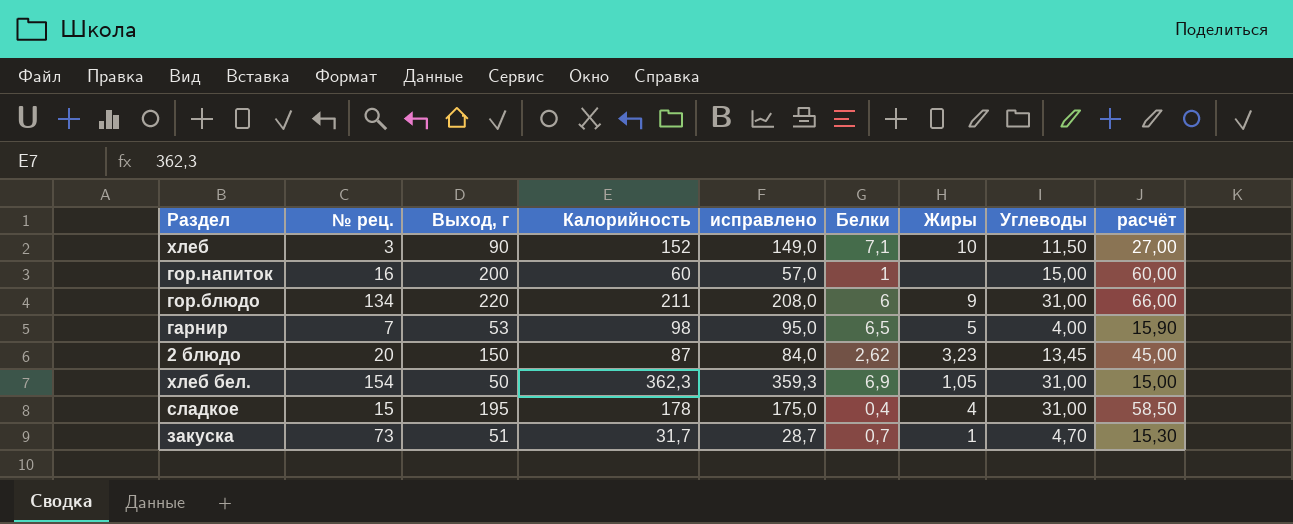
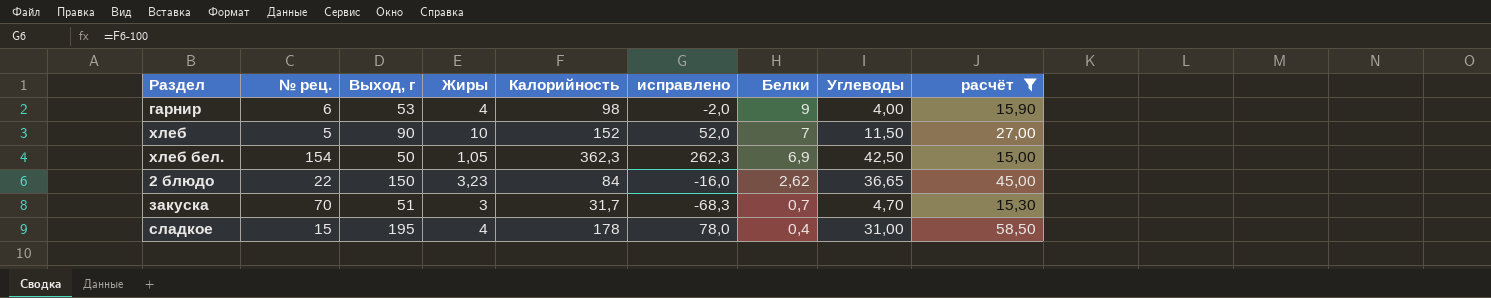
filter: none -> расчёт <= 58,50
row order: none -> Белки descending
column Жиры | position: 7 -> 4
column исправлено | formula: [Калорийность] - 3 -> [Калорийность] - 100
гарнир | № рец.: 7 -> 6
гарнир | Жиры: 5 -> 4
гарнир | Белки: 6,5 -> 9
хлеб | № рец.: 3 -> 5
хлеб | Белки: 7,1 -> 7
хлеб бел. | Углеводы: 31,00 -> 42,50
2 блюдо | № рец.: 20 -> 22
2 блюдо | Калорийность: 87 -> 84
2 блюдо | Углеводы: 13,45 -> 36,65
закуска | № рец.: 73 -> 70
закуска | Жиры: 1 -> 3

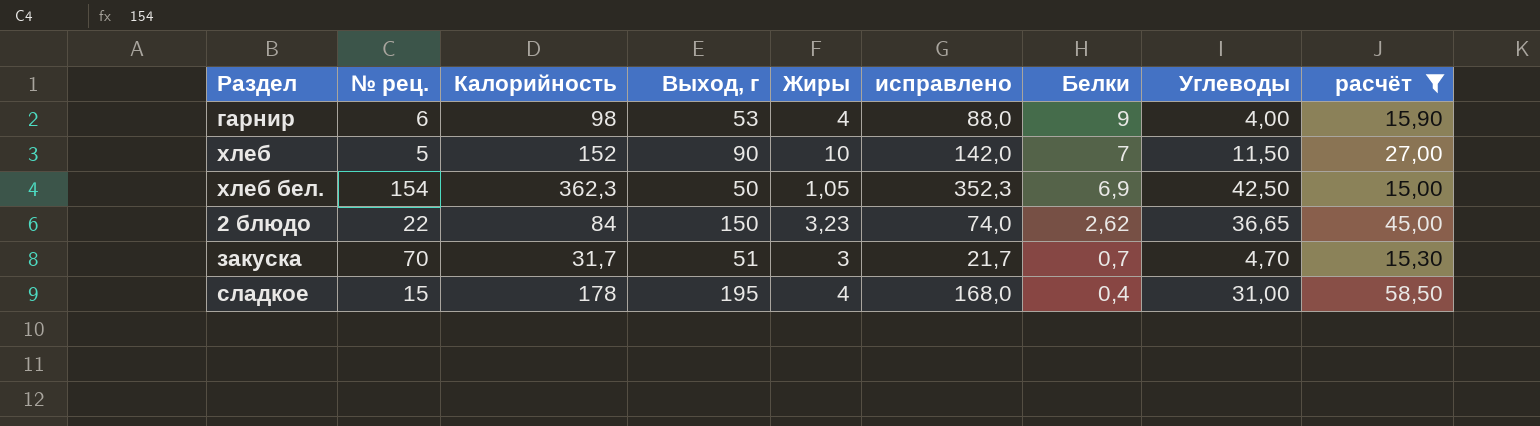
column Калорийность | position: 5 -> 3
column исправлено | formula: [Калорийность] - 100 -> [Калорийность] - 10

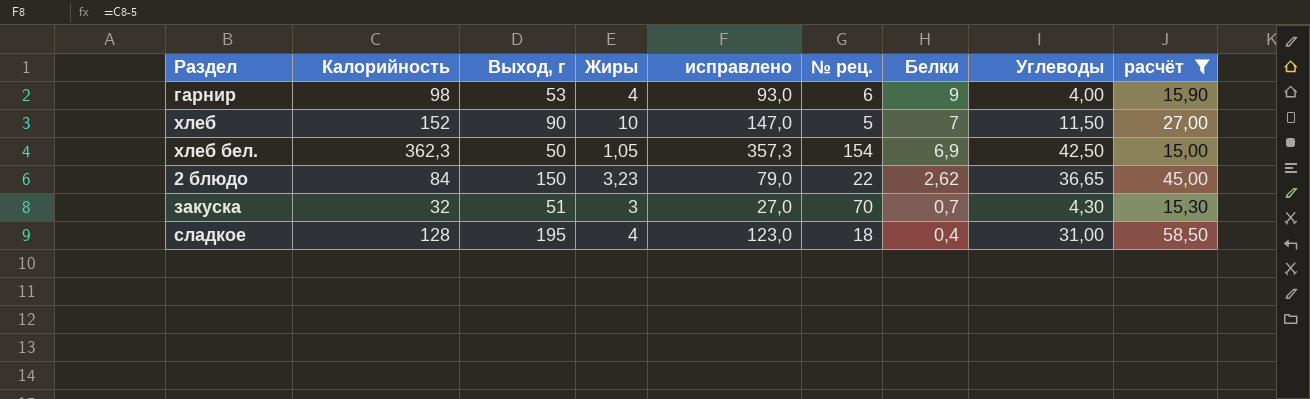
column исправлено | formula: [Калорийность] - 10 -> [Калорийность] - 5
column № рец. | position: 2 -> 6
закуска | Калорийность: 31,7 -> 32
закуска | Углеводы: 4,70 -> 4,30
сладкое | Калорийность: 178 -> 128
сладкое | № рец.: 15 -> 18

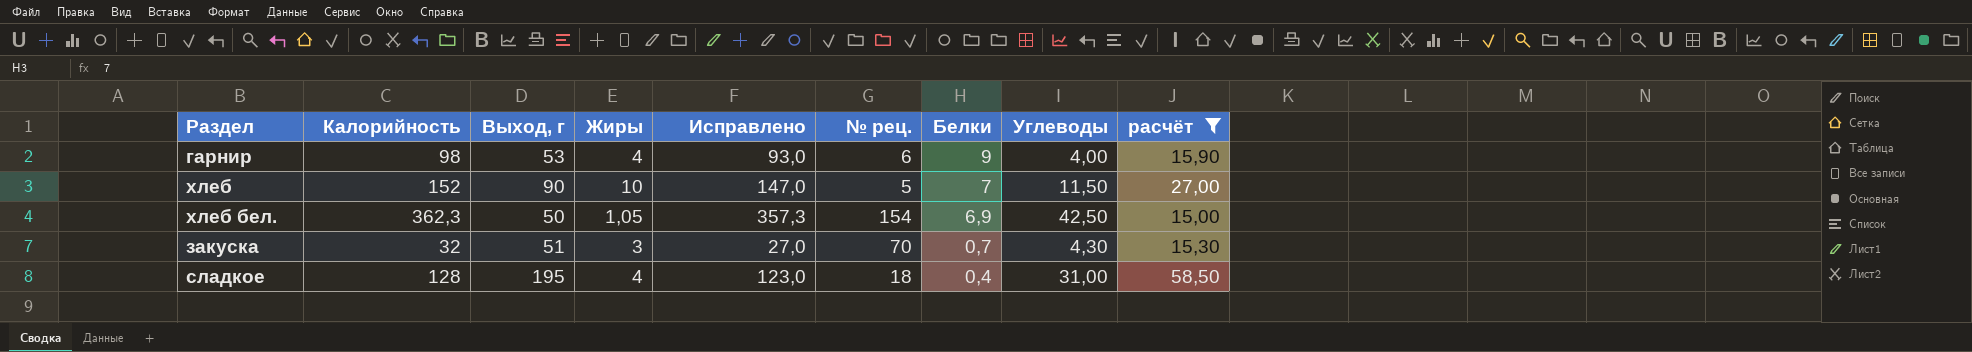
column name: исправлено -> Исправлено
row 2 блюдо: 84 | 150 | 3,23 | 79,0 | 22 | 2,62 | 36,65 | 45,00 -> none

